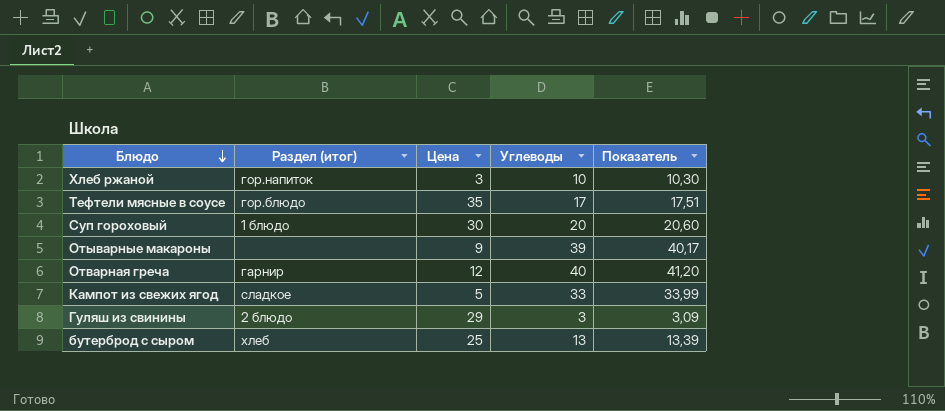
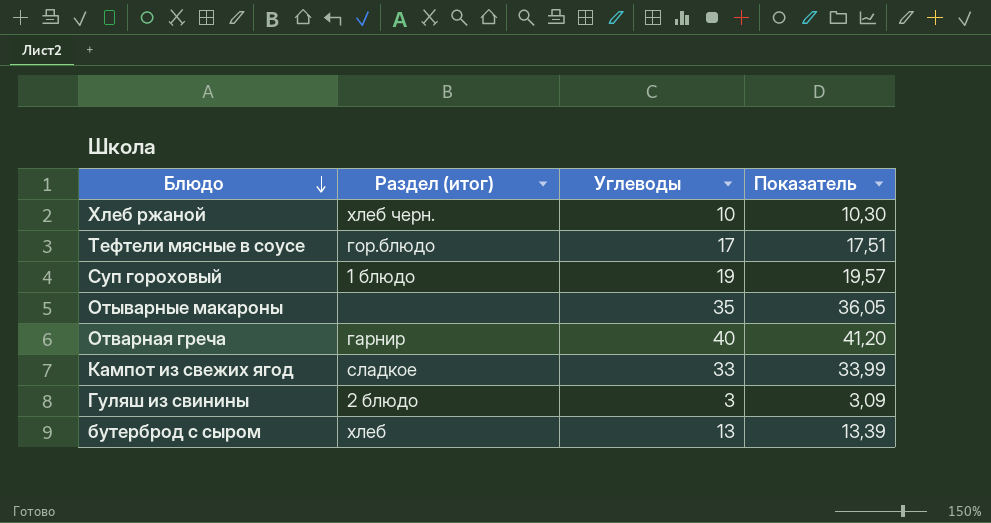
column Цена | position: 3 -> none
Хлеб ржаной | Раздел (итог): гор.напиток -> хлеб черн.
Суп гороховый | Углеводы: 20 -> 19
Суп гороховый | Показатель: 20,60 -> 19,57
Отыварные макароны | Углеводы: 39 -> 35
Отыварные макароны | Показатель: 40,17 -> 36,05

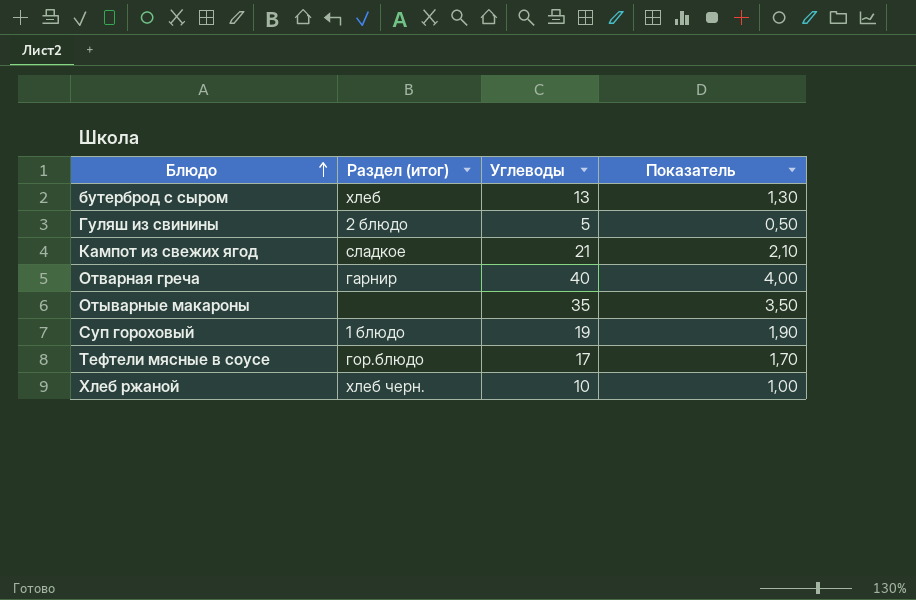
row order: Блюдо descending -> Блюдо ascending
column Показатель | formula: [Углеводы] * 1,03 -> [Углеводы] * 0,1
Гуляш из свинины | Углеводы: 3 -> 5
Кампот из свежих ягод | Углеводы: 33 -> 21

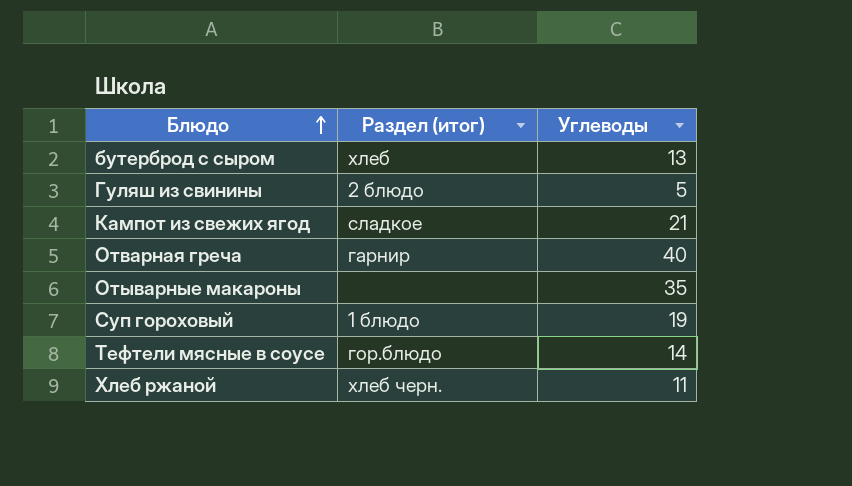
column Показатель | formula: [Углеводы] * 0,1 -> none
Тефтели мясные в соусе | Углеводы: 17 -> 14
Хлеб ржаной | Углеводы: 10 -> 11

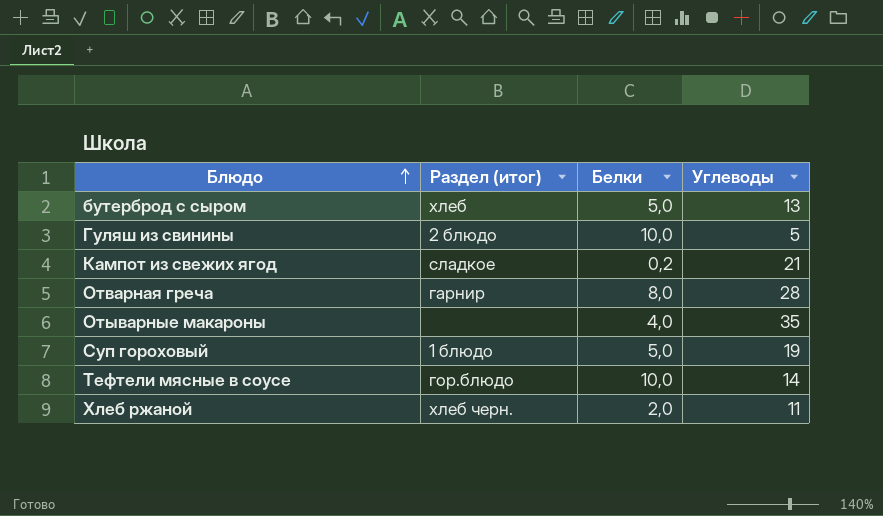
column Белки | position: none -> 3
Отварная греча | Углеводы: 40 -> 28

